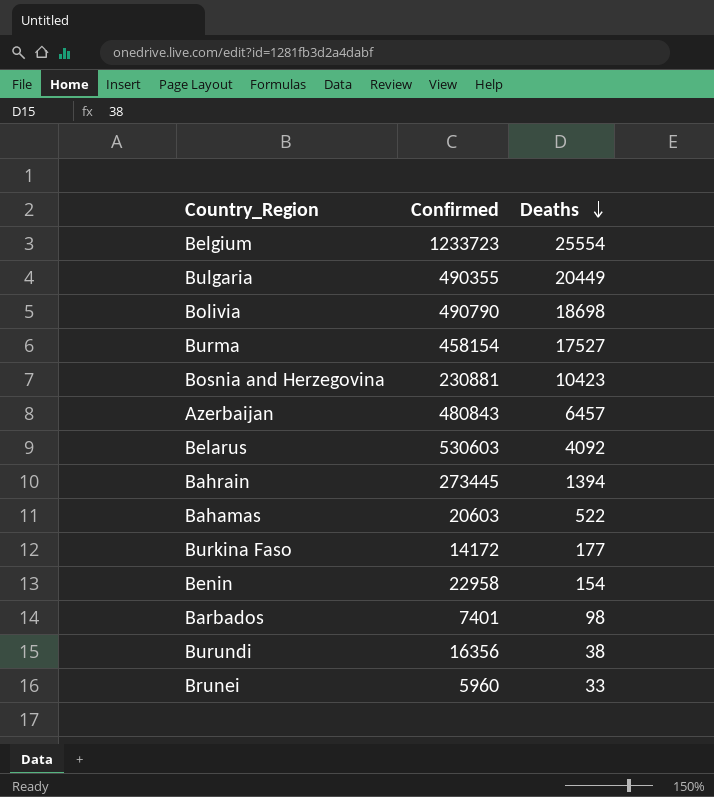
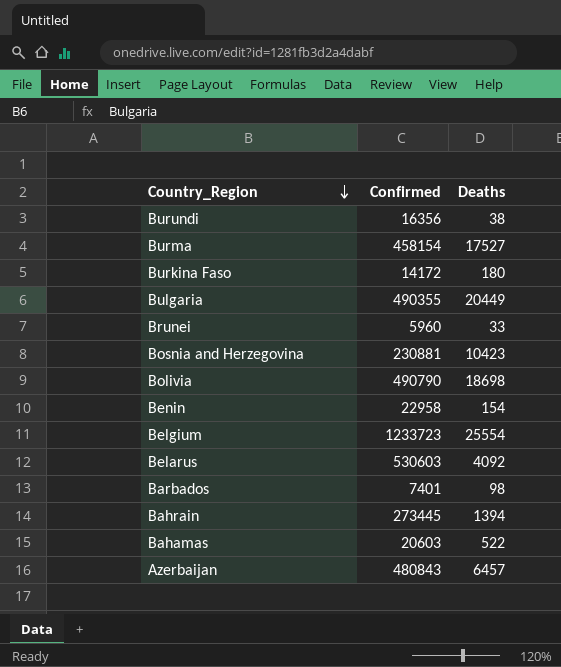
row order: Deaths descending -> Country_Region descending
Burkina Faso | Deaths: 177 -> 180

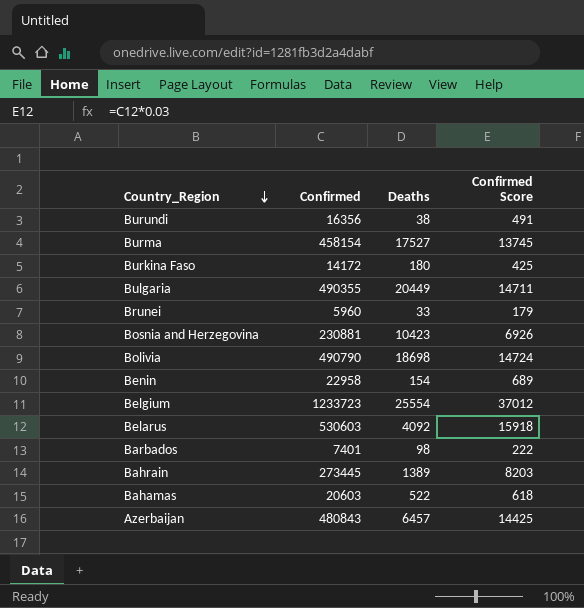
column Confirmed Score | formula: none -> [Confirmed] * 0.03
Bahrain | Deaths: 1394 -> 1389

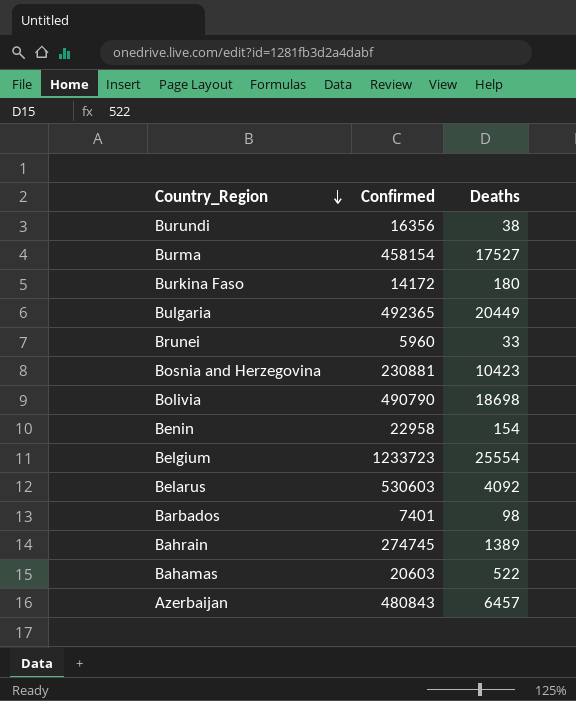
column Confirmed Score | formula: [Confirmed] * 0.03 -> none
Bulgaria | Confirmed: 490355 -> 492365
Bahrain | Confirmed: 273445 -> 274745

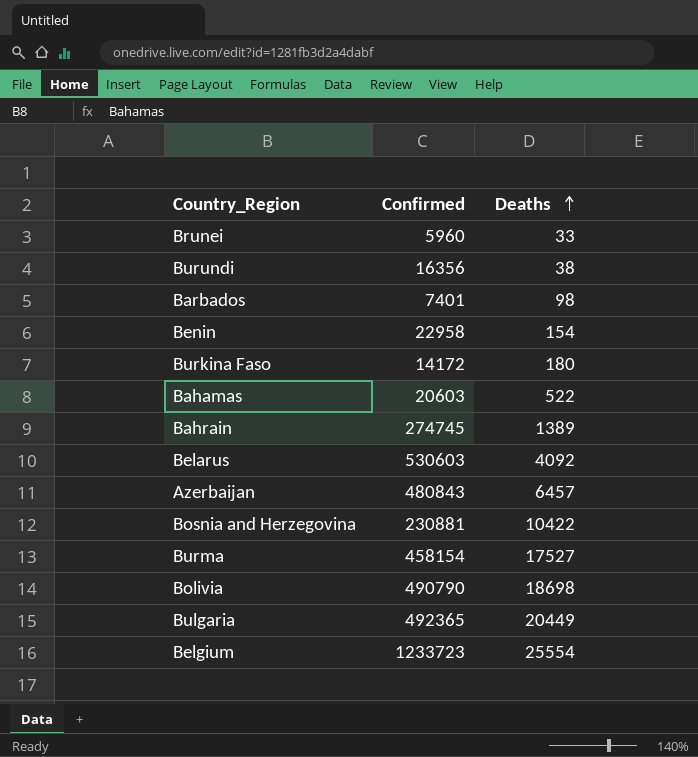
row order: Country_Region descending -> Deaths ascending
Bosnia and Herzegovina | Deaths: 10423 -> 10422

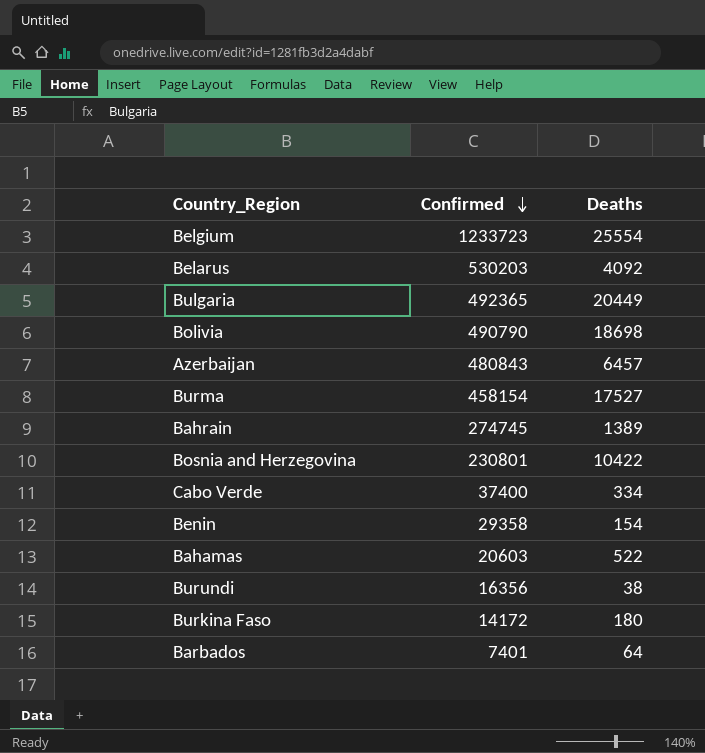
row order: Deaths ascending -> Confirmed descending
row Brunei: 5960 | 33 -> none
Belarus | Confirmed: 530603 -> 530203
Bosnia and Herzegovina | Confirmed: 230881 -> 230801
row Cabo Verde: none -> 37400 | 334
Benin | Confirmed: 22958 -> 29358
Barbados | Deaths: 98 -> 64

